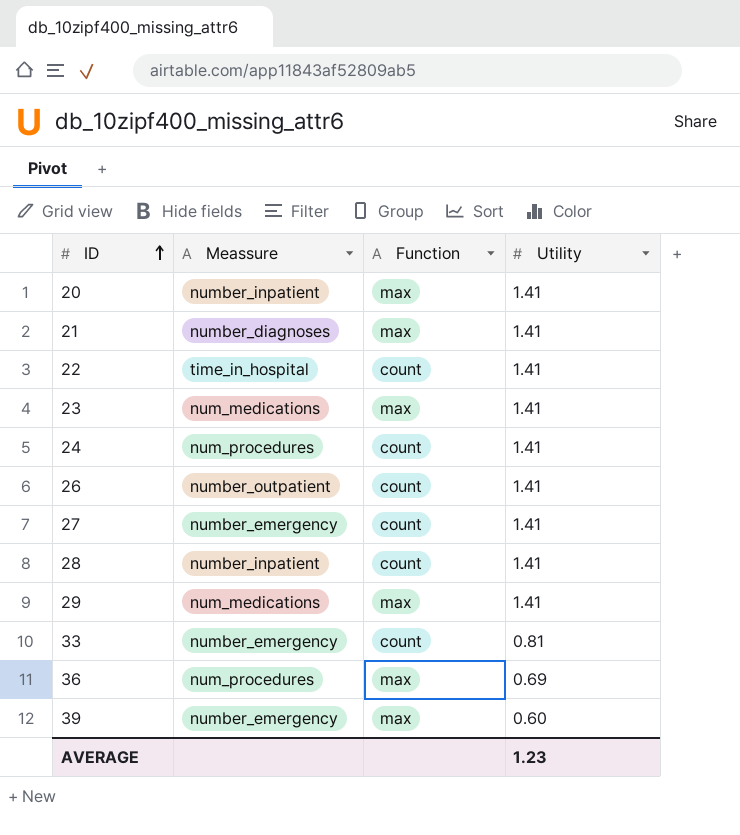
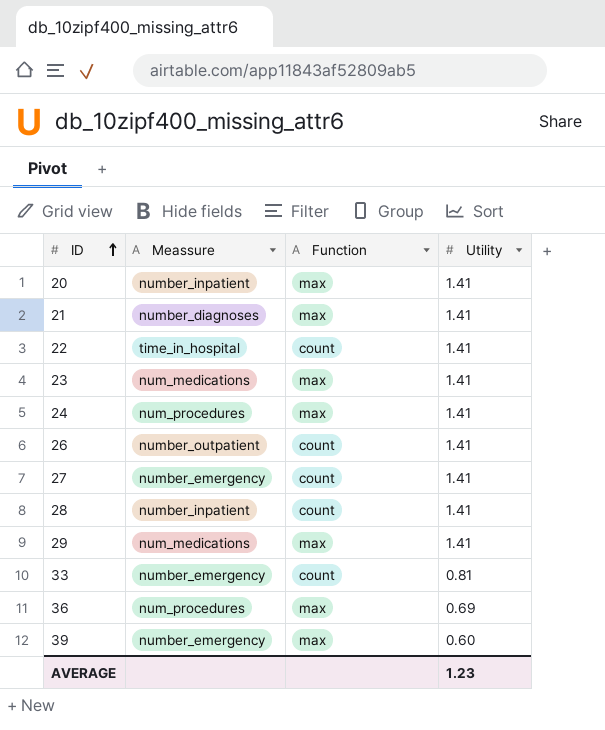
24 | Function: count -> max

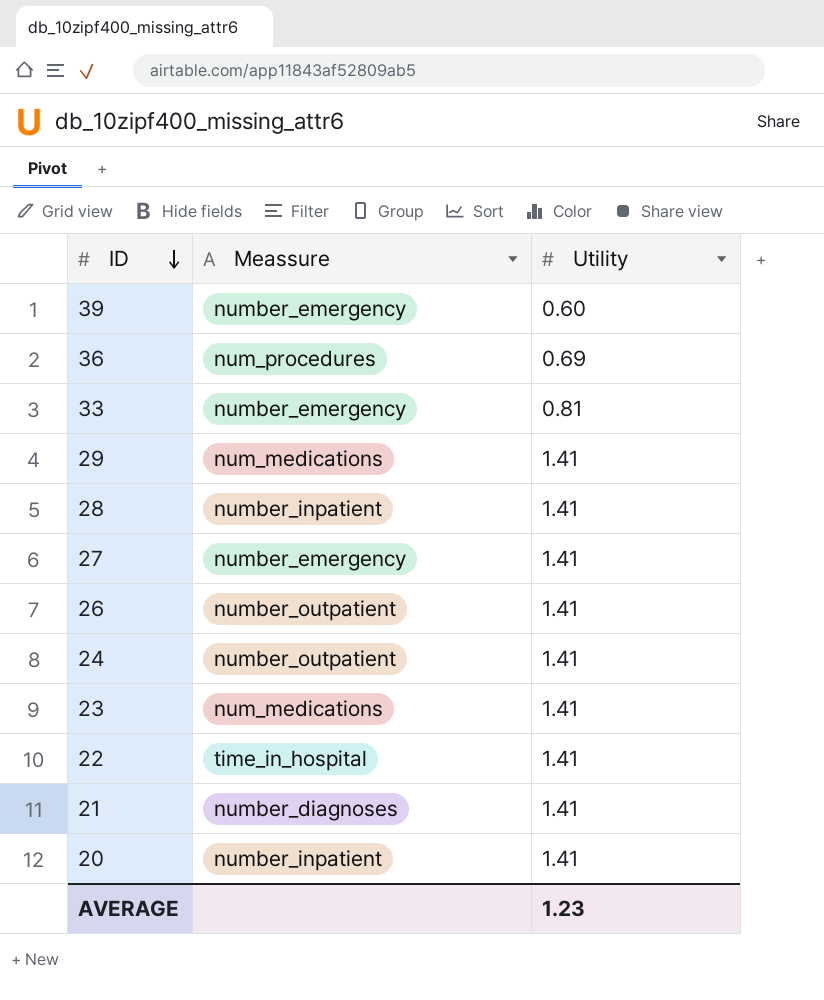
row order: ID ascending -> ID descending
column Function | position: 3 -> none
24 | Meassure: num_procedures -> number_outpatient

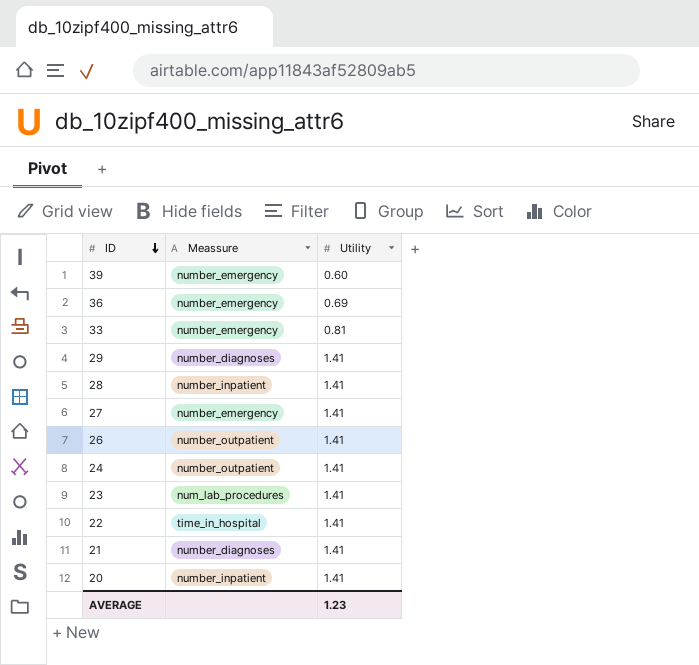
36 | Meassure: num_procedures -> number_emergency
29 | Meassure: num_medications -> number_diagnoses
23 | Meassure: num_medications -> num_lab_procedures

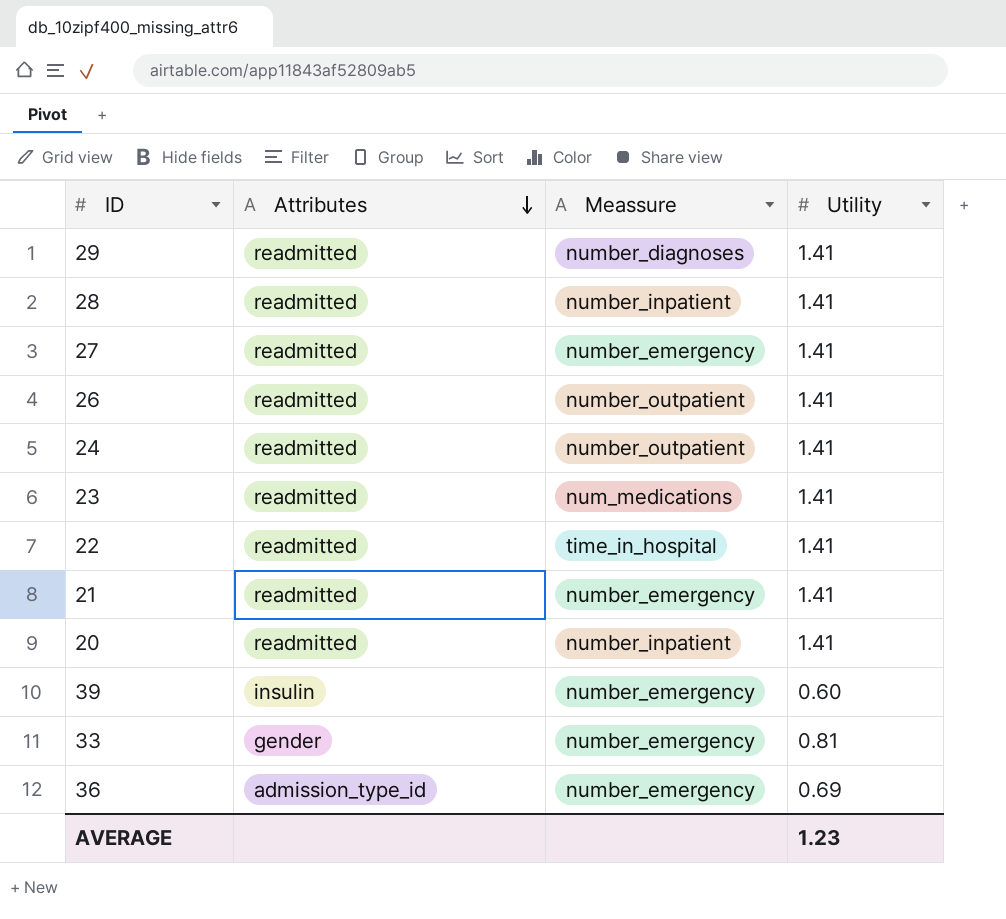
row order: ID descending -> Attributes descending
column Attributes | position: none -> 2
23 | Meassure: num_lab_procedures -> num_medications
21 | Meassure: number_diagnoses -> number_emergency

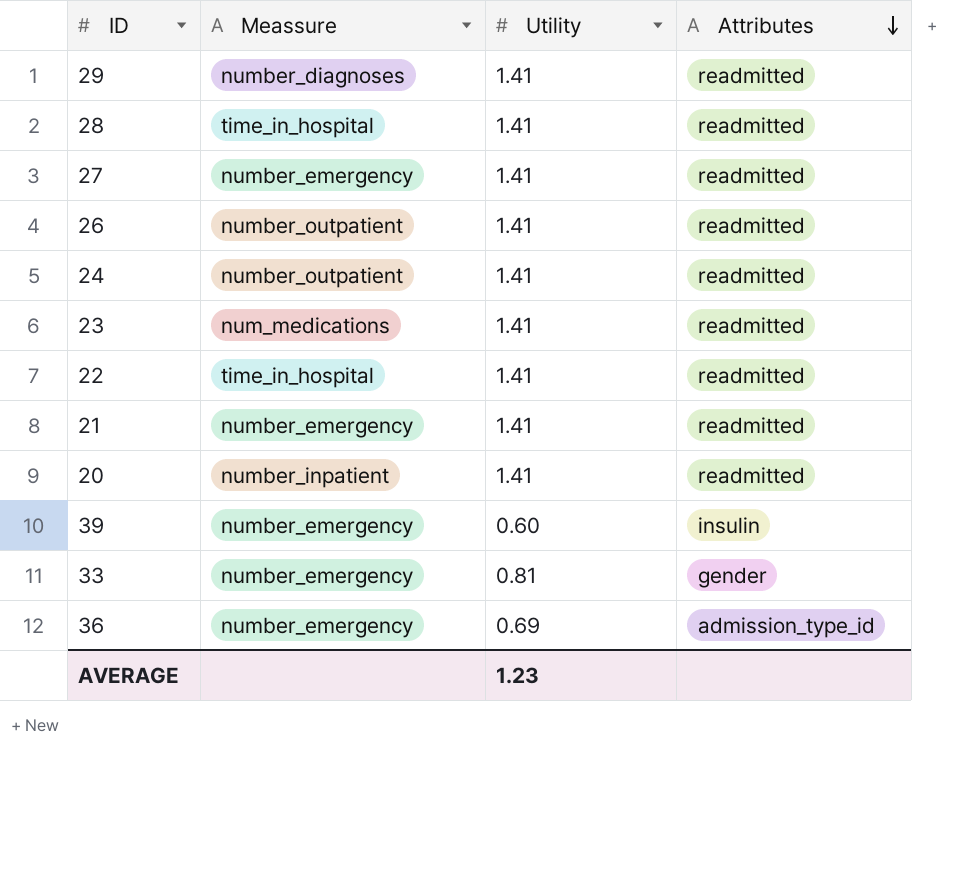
column Attributes | position: 2 -> 4
28 | Meassure: number_inpatient -> time_in_hospital

